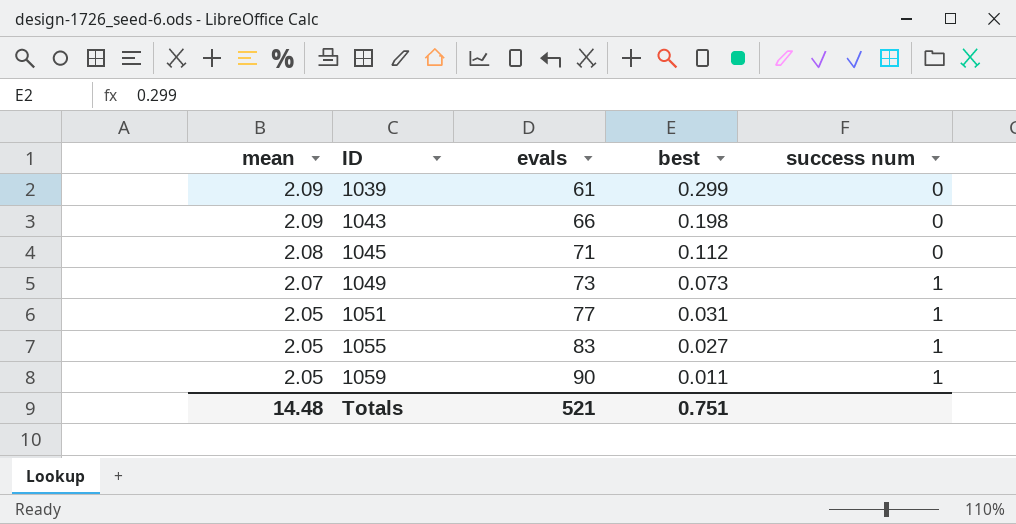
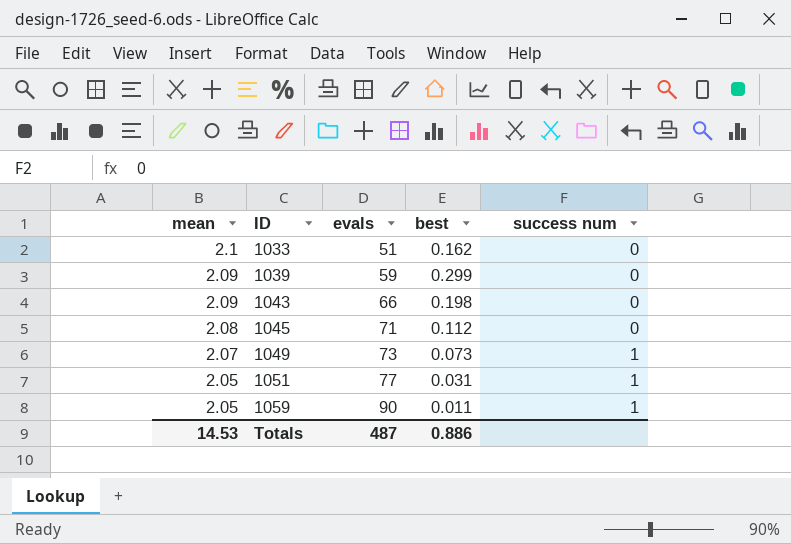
row 1055: 2.05 | 83 | 0.027 | 1 -> none
row 1033: none -> 2.1 | 51 | 0.162 | 0
1039 | evals: 61 -> 59
Totals | mean: 14.48 -> 14.53
Totals | evals: 521 -> 487
Totals | best: 0.751 -> 0.886

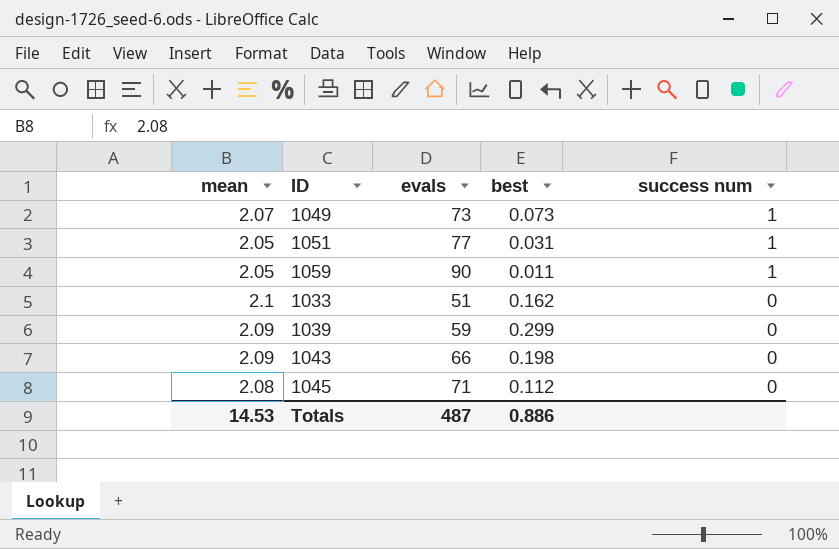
row order: mean descending -> success num descending

